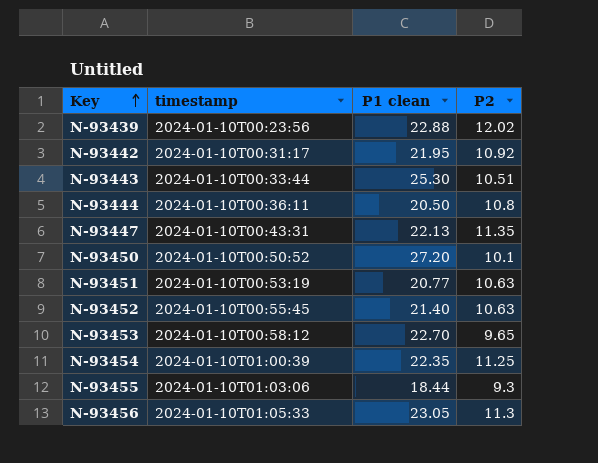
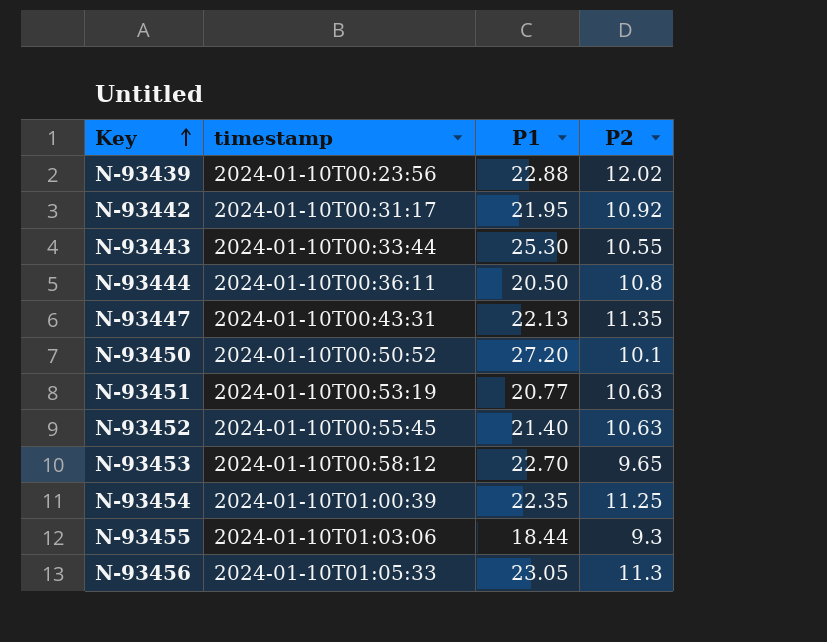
column name: P1 clean -> P1
N-93443 | P2: 10.51 -> 10.55

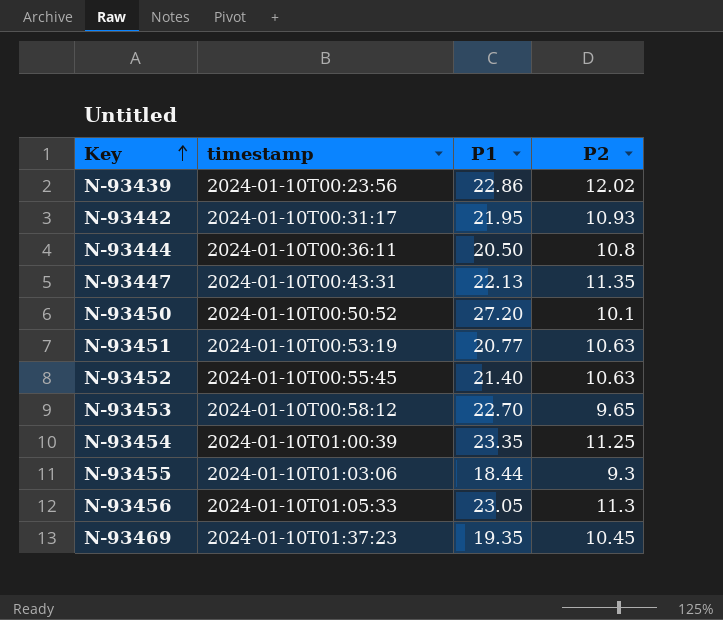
row N-93443: 2024-01-10T00:33:44 | 25.30 | 10.55 -> none
N-93439 | P1: 22.88 -> 22.86
N-93442 | P2: 10.92 -> 10.93
N-93454 | P1: 22.35 -> 23.35
row N-93469: none -> 2024-01-10T01:37:23 | 19.35 | 10.45

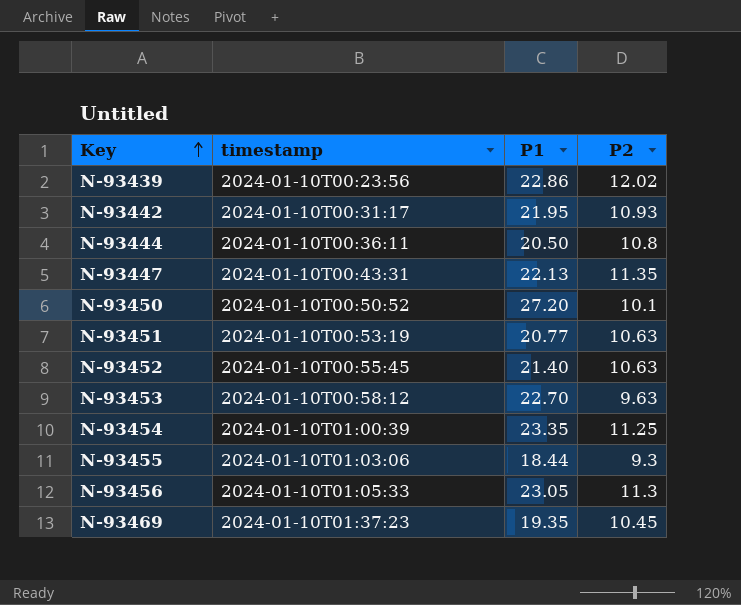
N-93453 | P2: 9.65 -> 9.63

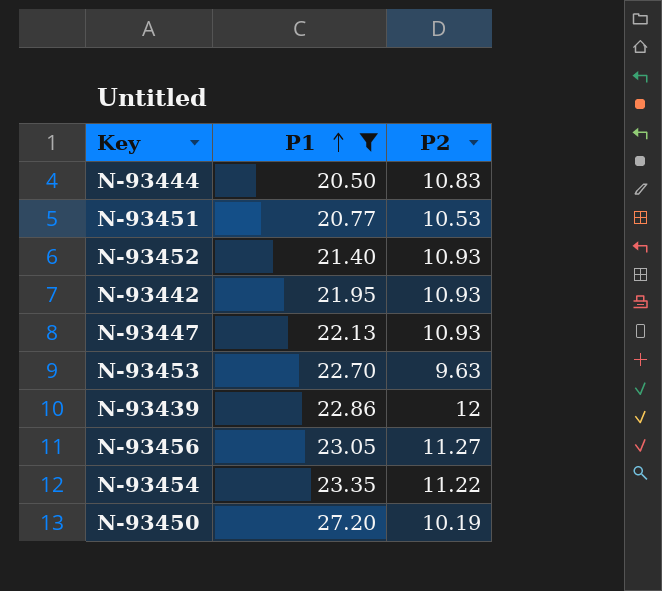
filter: none -> P1 >= 20.50
row order: Key ascending -> P1 ascending
column timestamp | position: 2 -> none
N-93444 | P2: 10.8 -> 10.83
N-93451 | P2: 10.63 -> 10.53
N-93452 | P2: 10.63 -> 10.93
N-93447 | P2: 11.35 -> 10.93
N-93439 | P2: 12.02 -> 12
N-93456 | P2: 11.3 -> 11.27
N-93454 | P2: 11.25 -> 11.22
N-93450 | P2: 10.1 -> 10.19

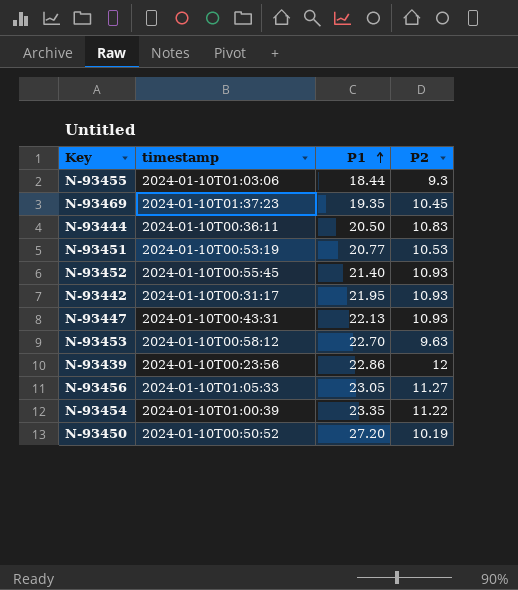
filter: P1 >= 20.50 -> none
column timestamp | position: none -> 2

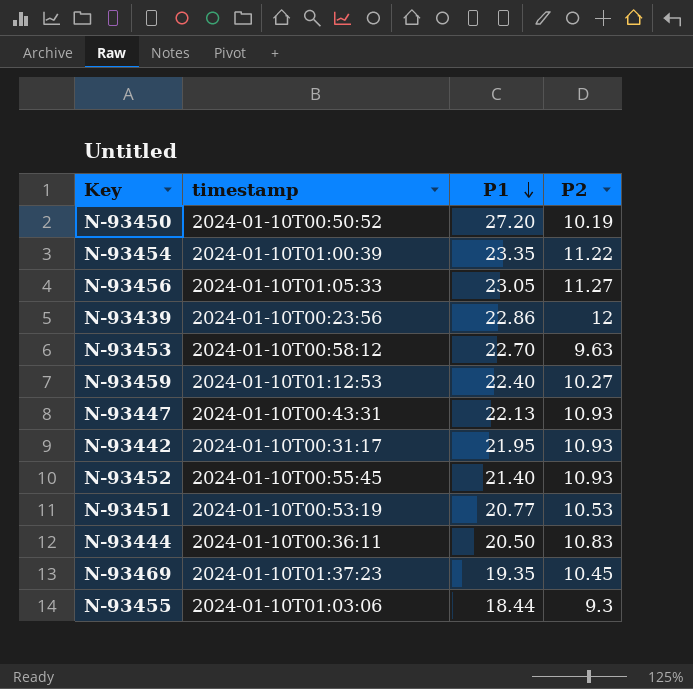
row order: P1 ascending -> P1 descending
row N-93459: none -> 2024-01-10T01:12:53 | 22.40 | 10.27

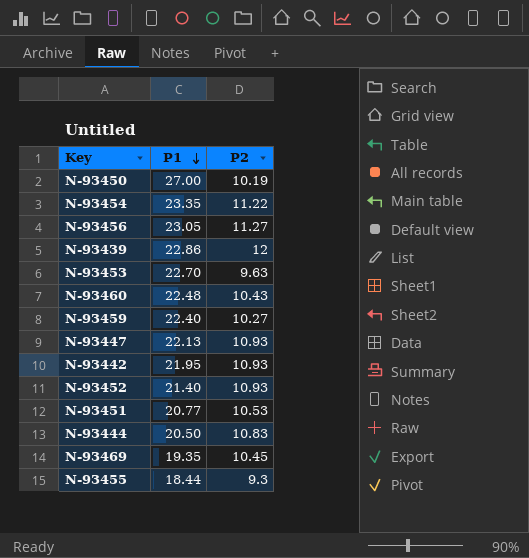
column timestamp | position: 2 -> none
N-93450 | P1: 27.20 -> 27.00
row N-93460: none -> 22.48 | 10.43

